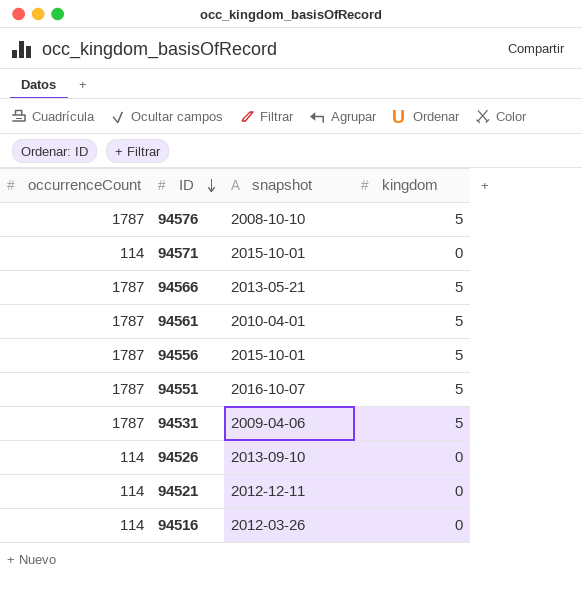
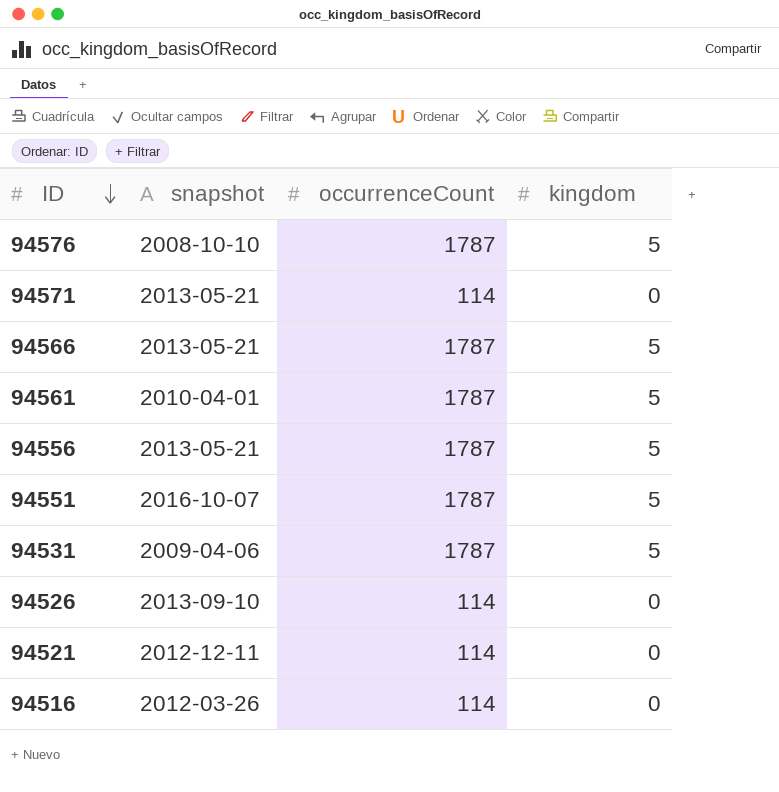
column occurrenceCount | position: 1 -> 3
94571 | snapshot: 2015-10-01 -> 2013-05-21
94556 | snapshot: 2015-10-01 -> 2013-05-21

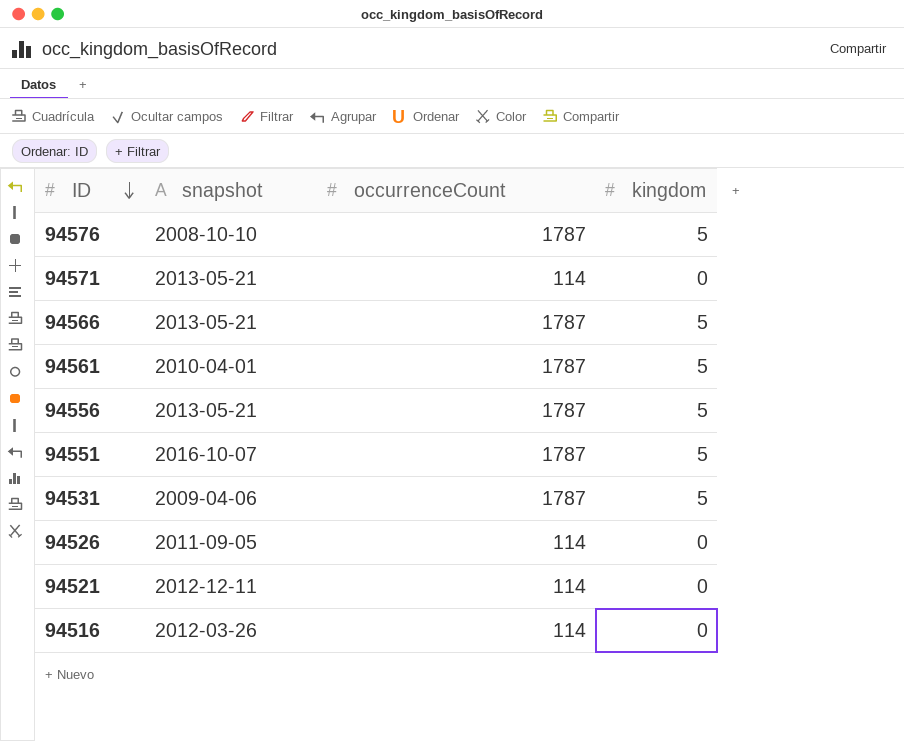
94526 | snapshot: 2013-09-10 -> 2011-09-05

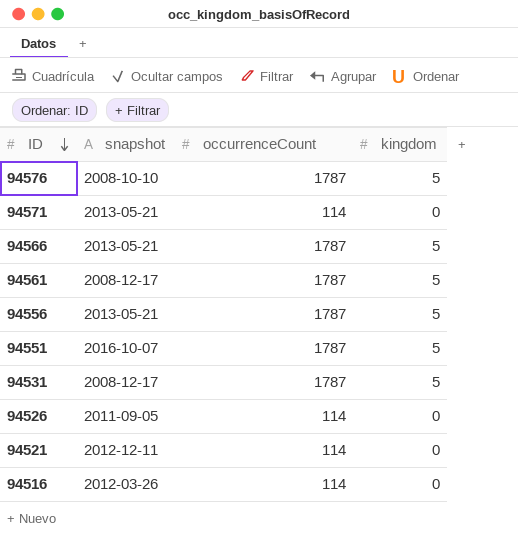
94561 | snapshot: 2010-04-01 -> 2008-12-17
94531 | snapshot: 2009-04-06 -> 2008-12-17

